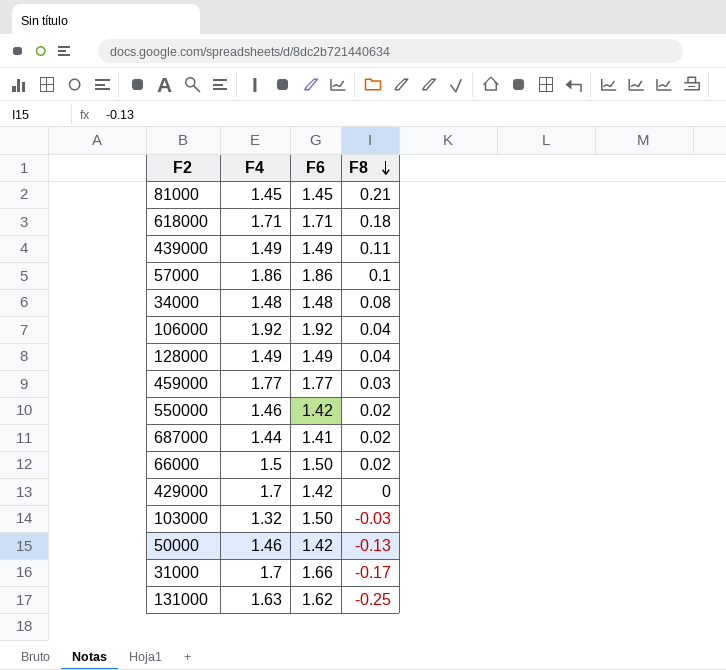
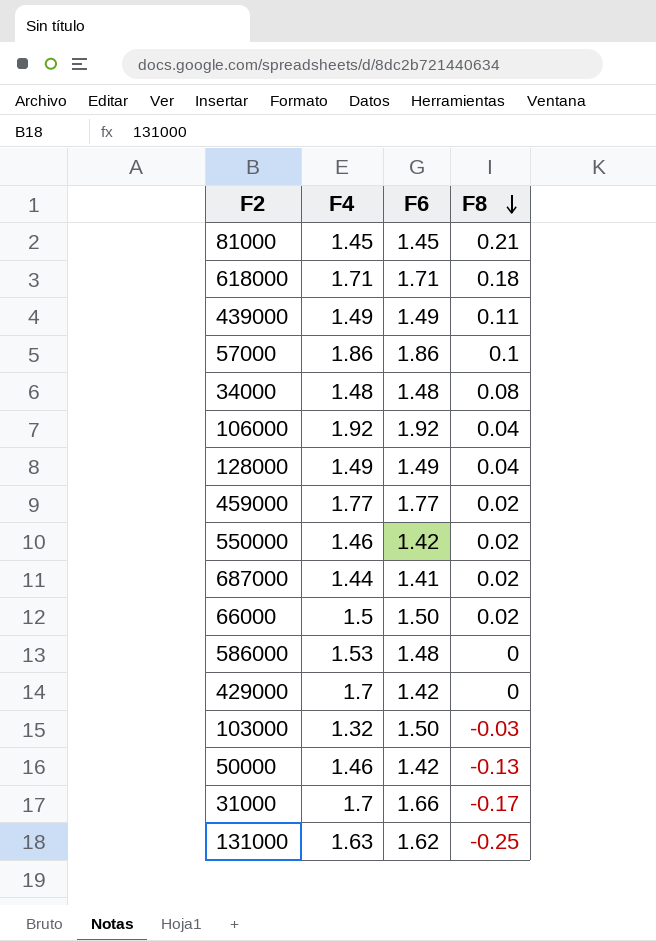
459000 | F8: 0.03 -> 0.02
row 586000: none -> 1.53 | 1.48 | 0

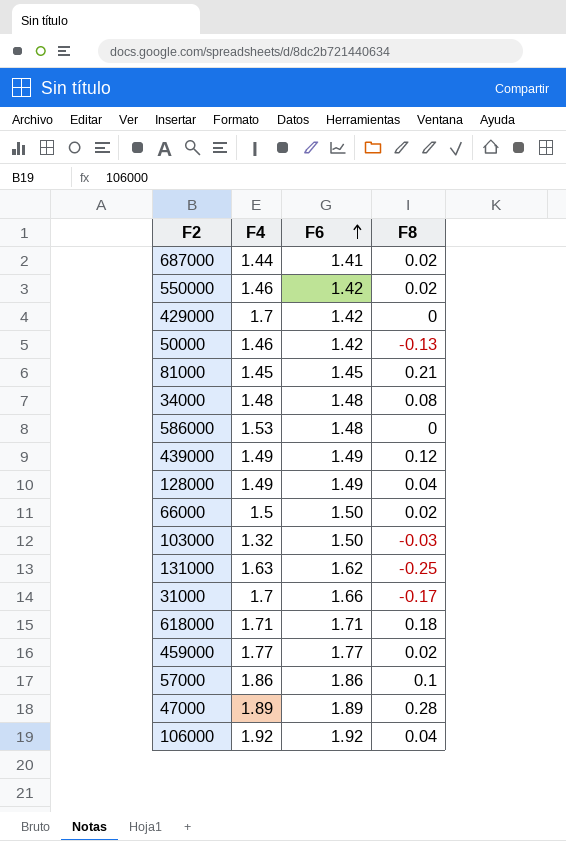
row order: F8 descending -> F6 ascending
439000 | F8: 0.11 -> 0.12
row 47000: none -> 1.89 | 1.89 | 0.28

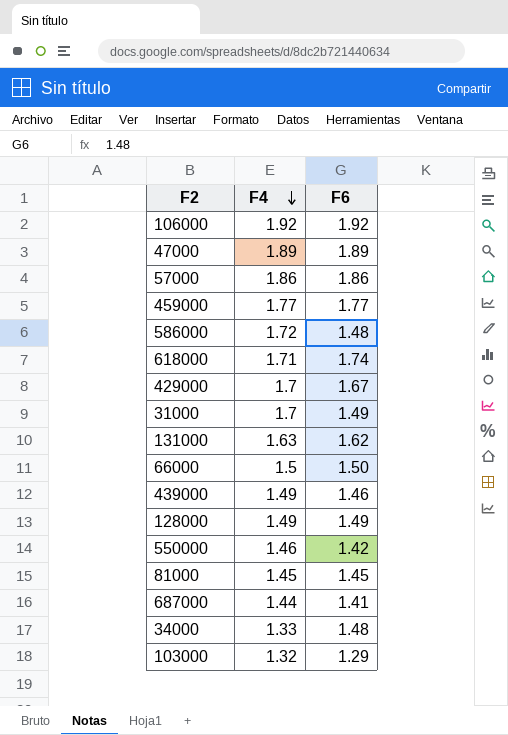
row order: F6 ascending -> F4 descending
column F8 | position: 4 -> none
row 50000: 1.46 | 1.42 | -0.13 -> none
586000 | F4: 1.53 -> 1.72
618000 | F6: 1.71 -> 1.74
429000 | F6: 1.42 -> 1.67
31000 | F6: 1.66 -> 1.49
439000 | F6: 1.49 -> 1.46
34000 | F4: 1.48 -> 1.33
103000 | F6: 1.50 -> 1.29

